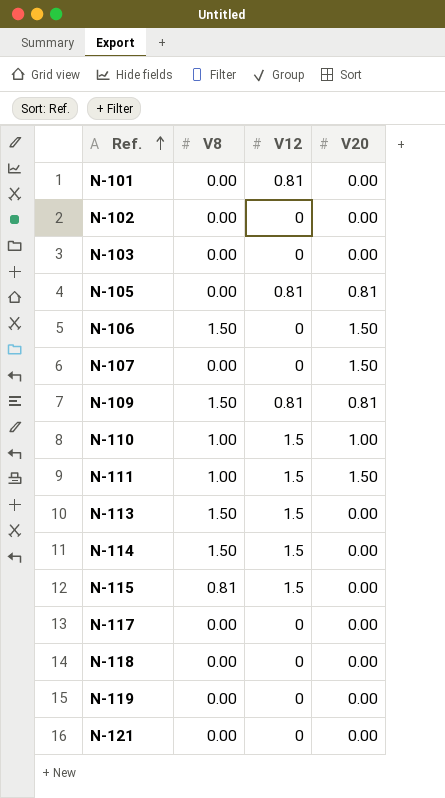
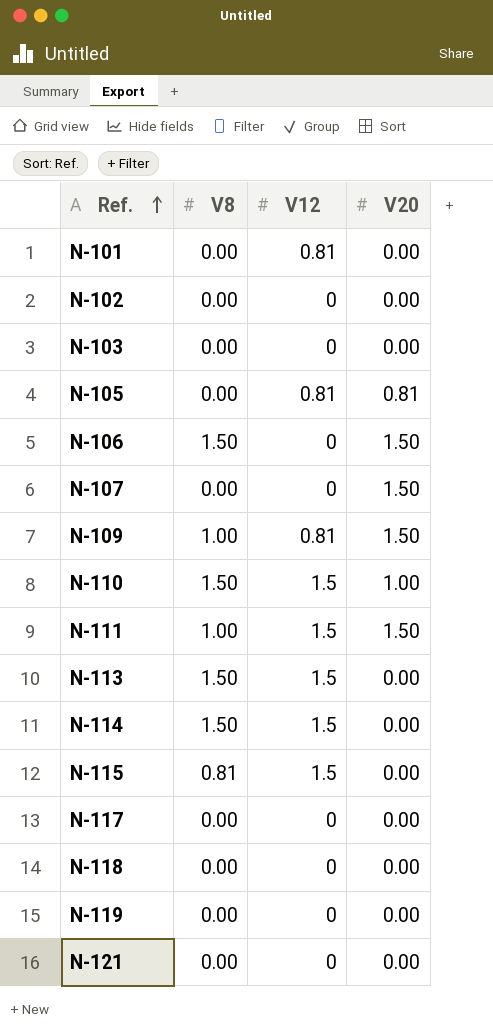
N-109 | V8: 1.50 -> 1.00
N-109 | V20: 0.81 -> 1.50
N-110 | V8: 1.00 -> 1.50

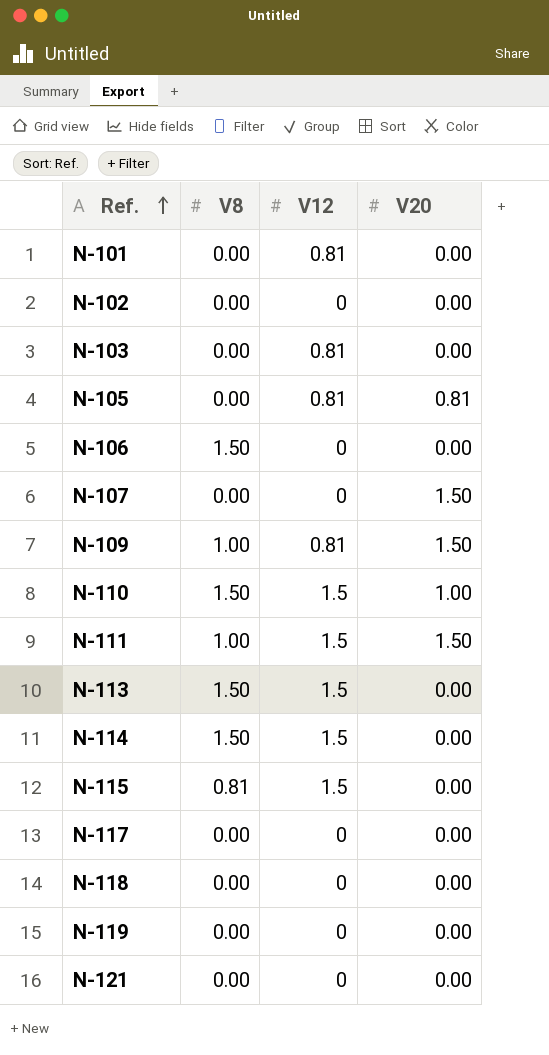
N-103 | V12: 0 -> 0.81
N-106 | V20: 1.50 -> 0.00

